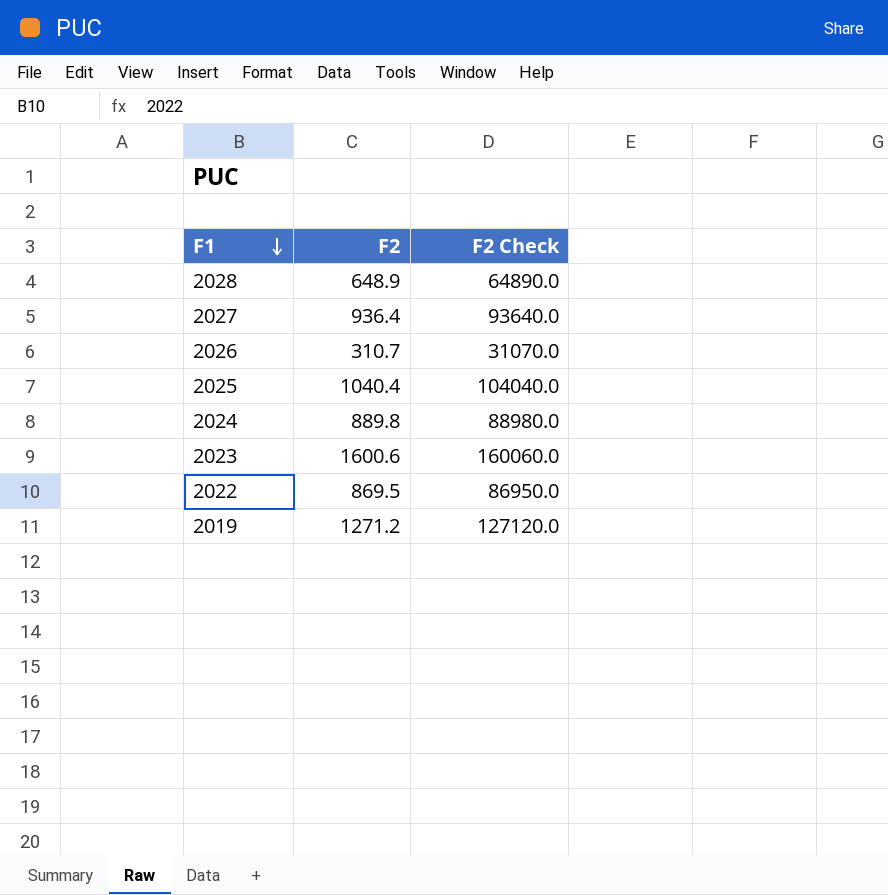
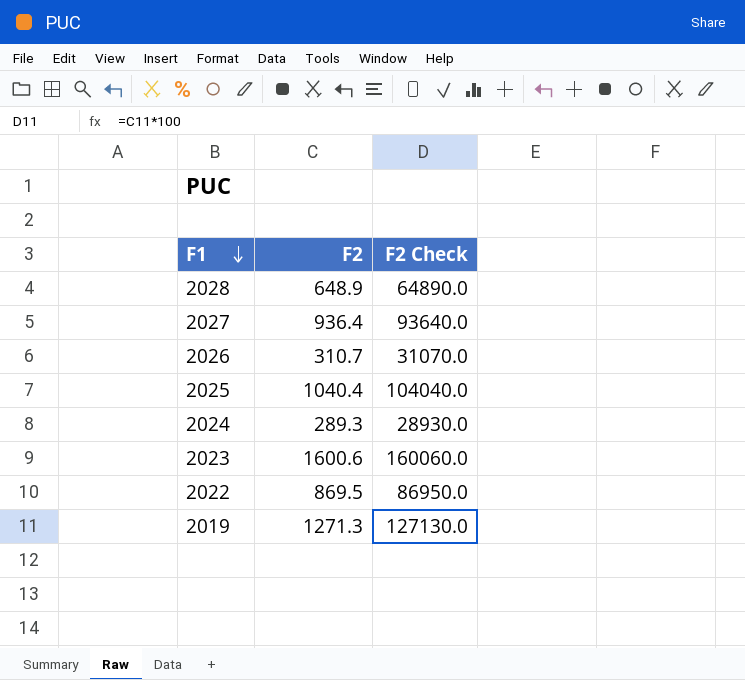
2024 | F2: 889.8 -> 289.3
2024 | F2 Check: 88980.0 -> 28930.0
2019 | F2: 1271.2 -> 1271.3
2019 | F2 Check: 127120.0 -> 127130.0

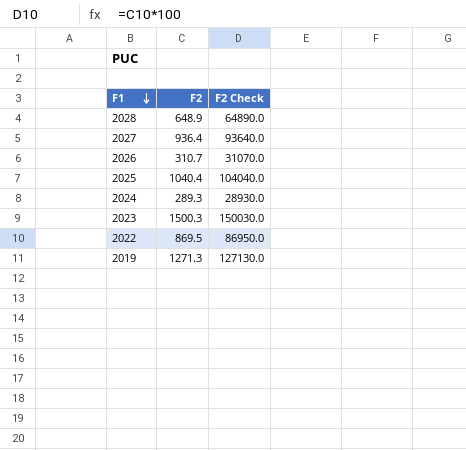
2023 | F2: 1600.6 -> 1500.3
2023 | F2 Check: 160060.0 -> 150030.0

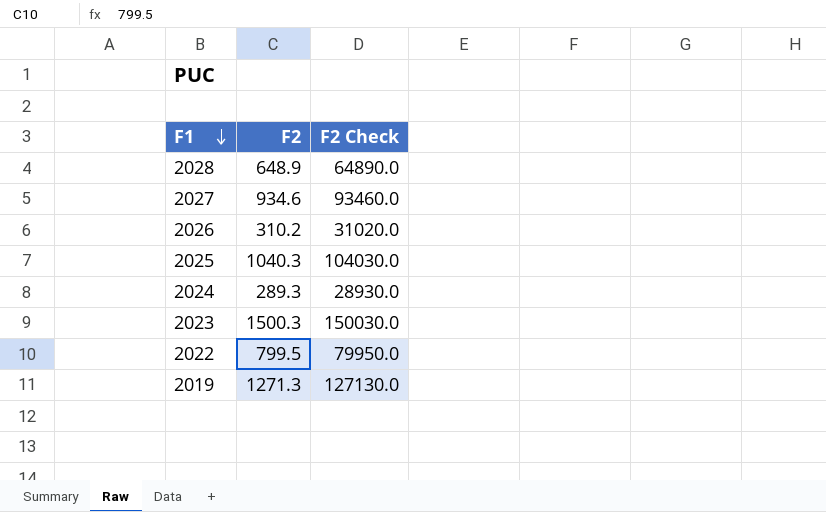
2027 | F2: 936.4 -> 934.6
2027 | F2 Check: 93640.0 -> 93460.0
2026 | F2: 310.7 -> 310.2
2026 | F2 Check: 31070.0 -> 31020.0
2025 | F2: 1040.4 -> 1040.3
2025 | F2 Check: 104040.0 -> 104030.0
2022 | F2: 869.5 -> 799.5
2022 | F2 Check: 86950.0 -> 79950.0

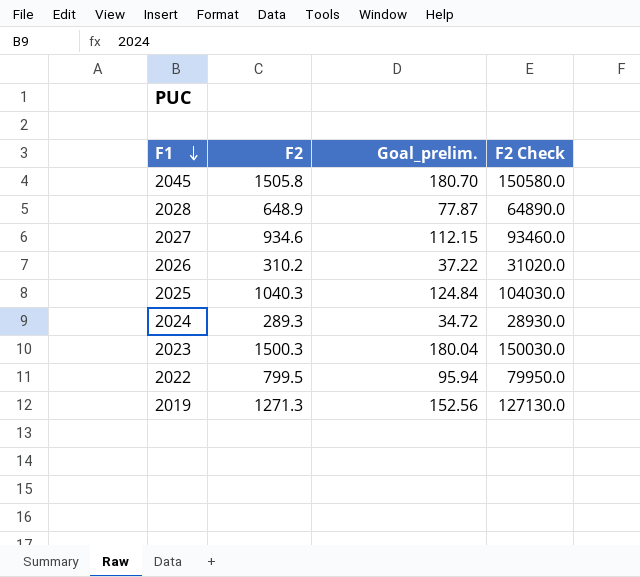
column Goal_prelim. | formula: none -> [F2] * 0.12
row 2045: none -> 1505.8 | 180.70 | 150580.0

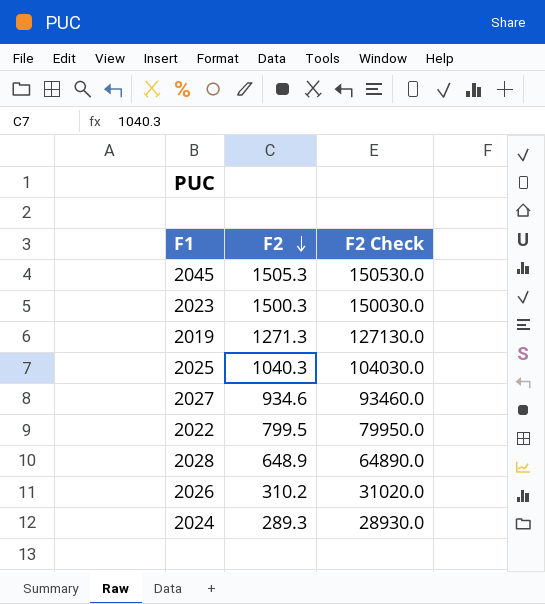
row order: F1 descending -> F2 descending
column Goal_prelim. | formula: [F2] * 0.12 -> none
2045 | F2: 1505.8 -> 1505.3
2045 | F2 Check: 150580.0 -> 150530.0

